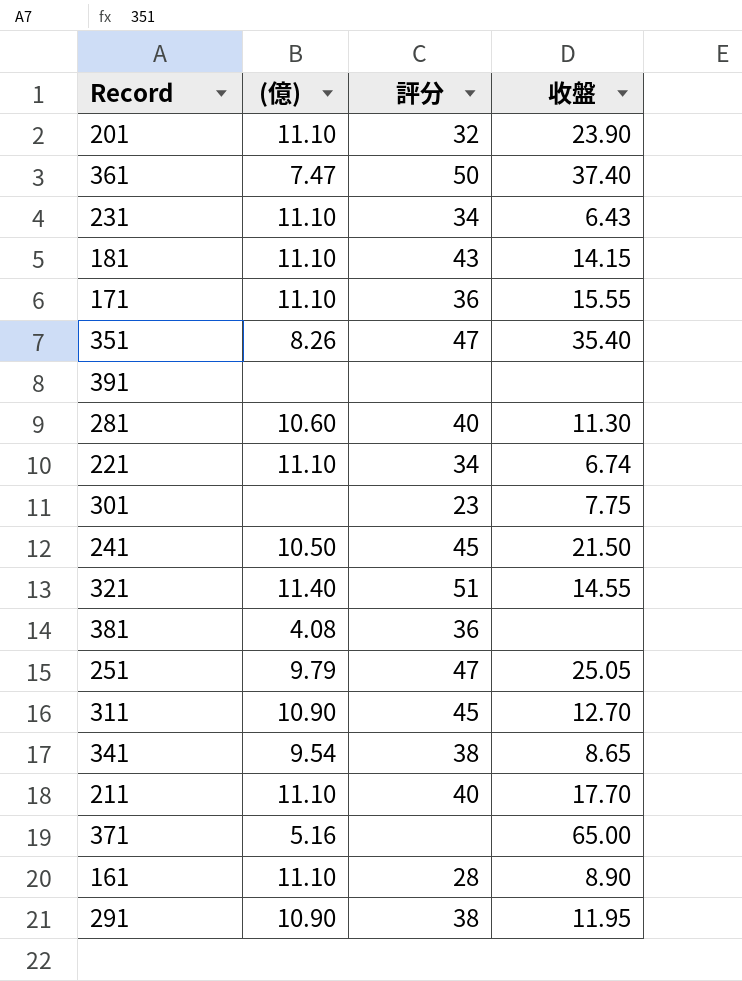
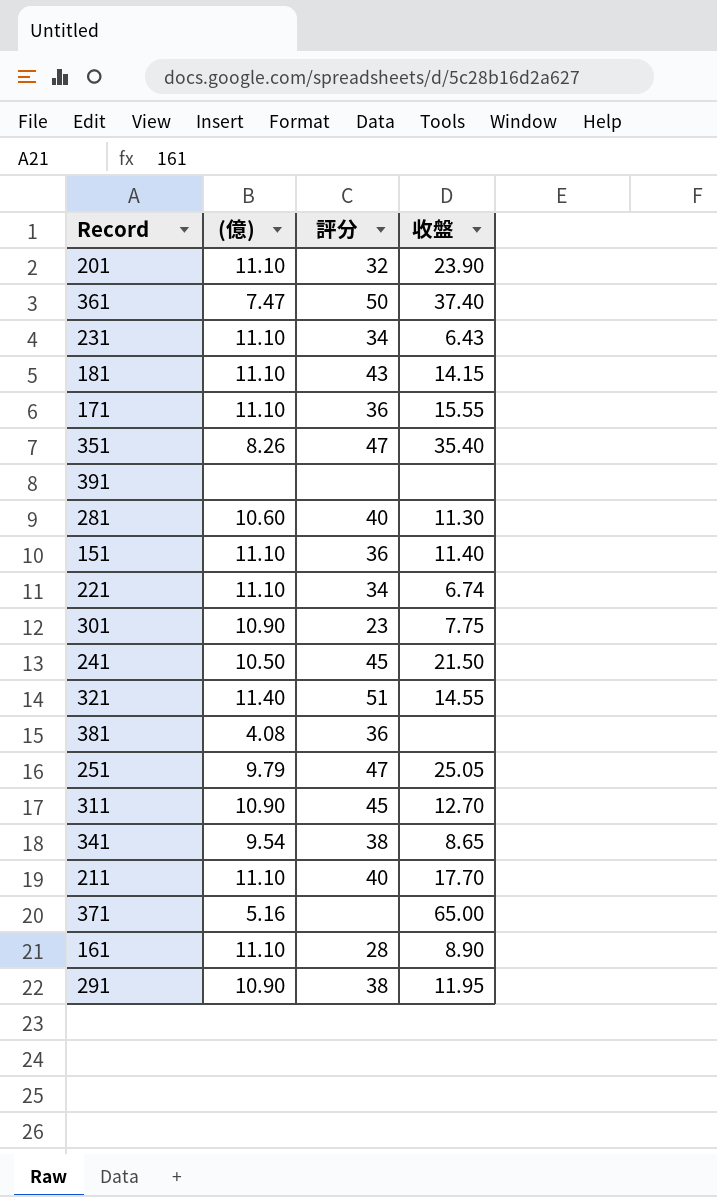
row 151: none -> 11.10 | 36 | 11.40
301 | (億): none -> 10.90

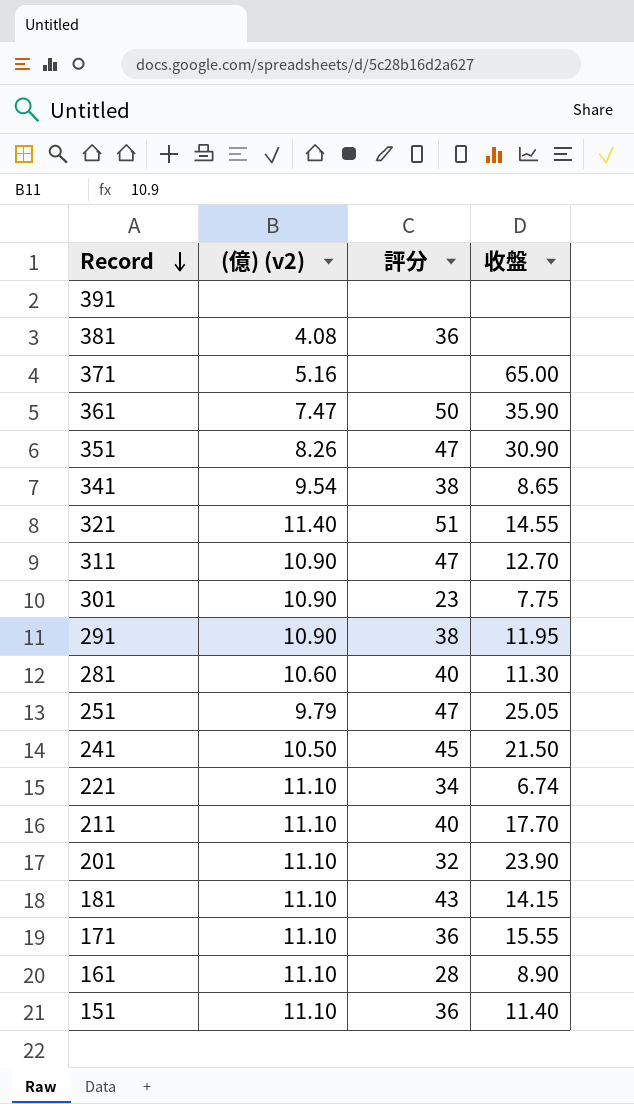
row order: none -> Record descending
column name: (億) -> (億) (v2)
row 231: 11.10 | 34 | 6.43 -> none
361 | 收盤: 37.40 -> 35.90
351 | 收盤: 35.40 -> 30.90
311 | 評分: 45 -> 47

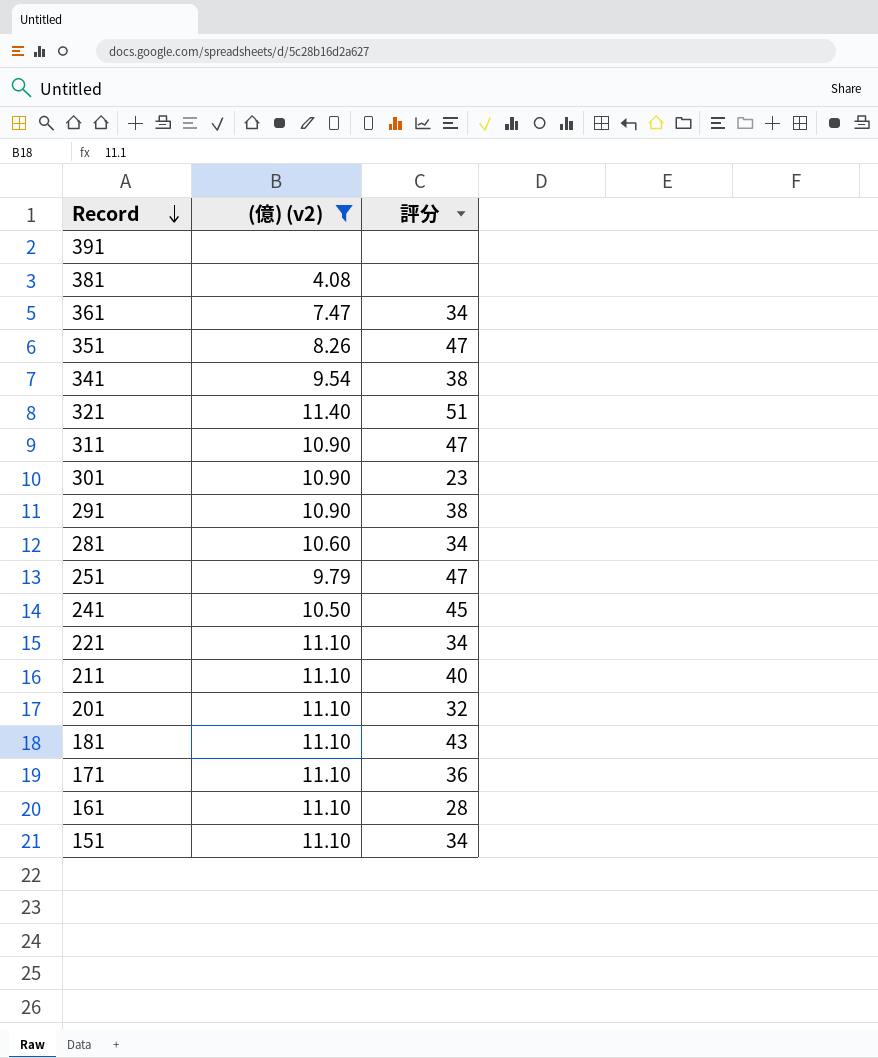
filter: none -> (億) (v2) != 5.16
column 收盤 | position: 4 -> none
381 | 評分: 36 -> none
361 | 評分: 50 -> 34
281 | 評分: 40 -> 34
151 | 評分: 36 -> 34

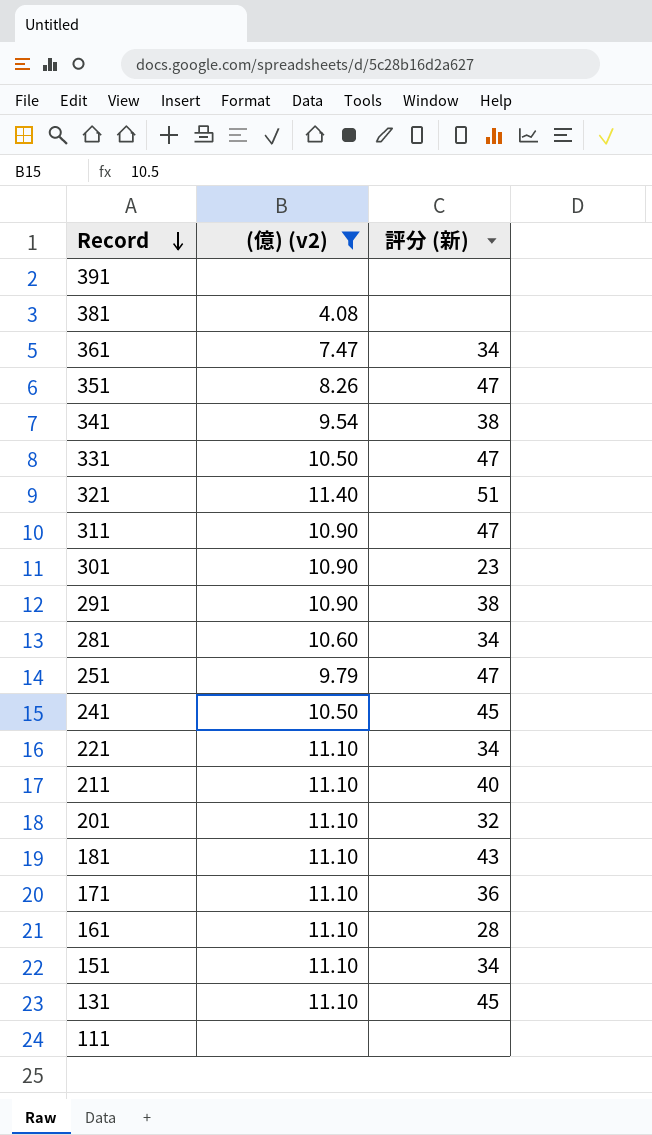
column name: 評分 -> 評分 (新)
row 331: none -> 10.50 | 47
row 131: none -> 11.10 | 45
row 111: none -> none | none

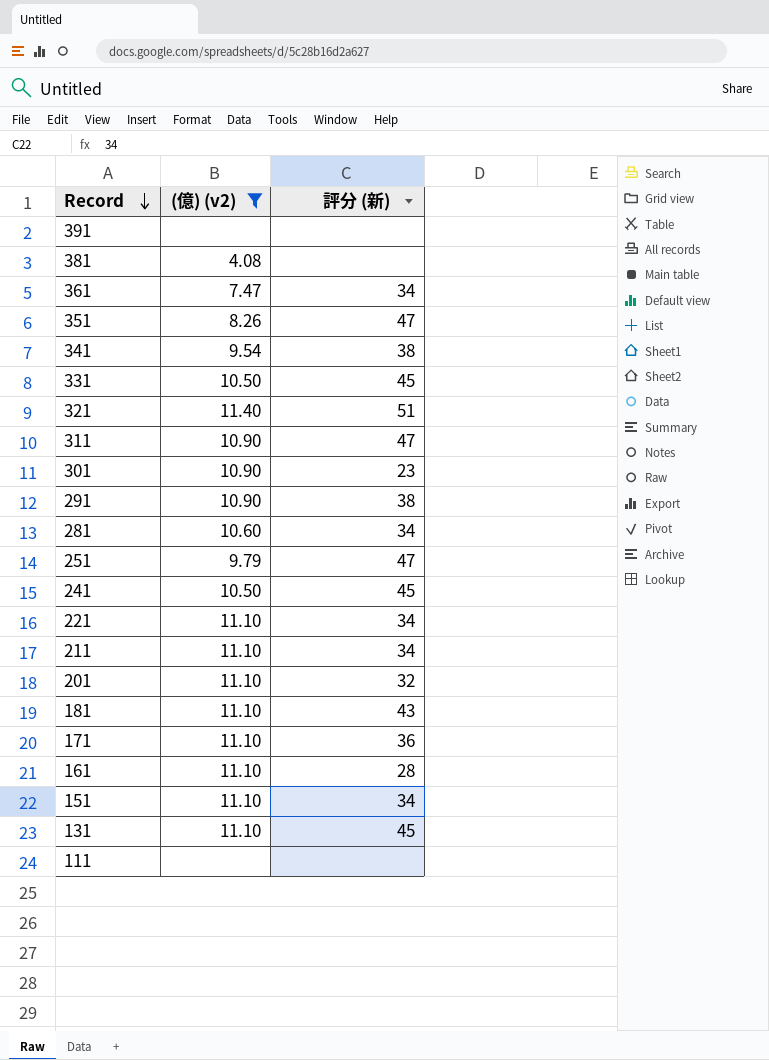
331 | 評分 (新): 47 -> 45
211 | 評分 (新): 40 -> 34

